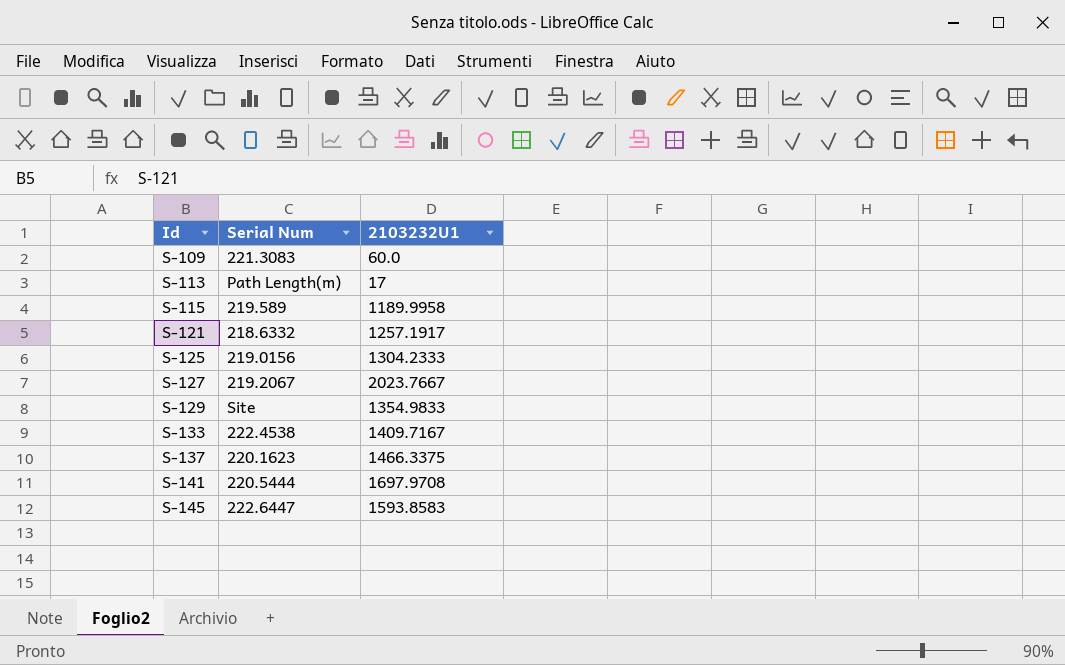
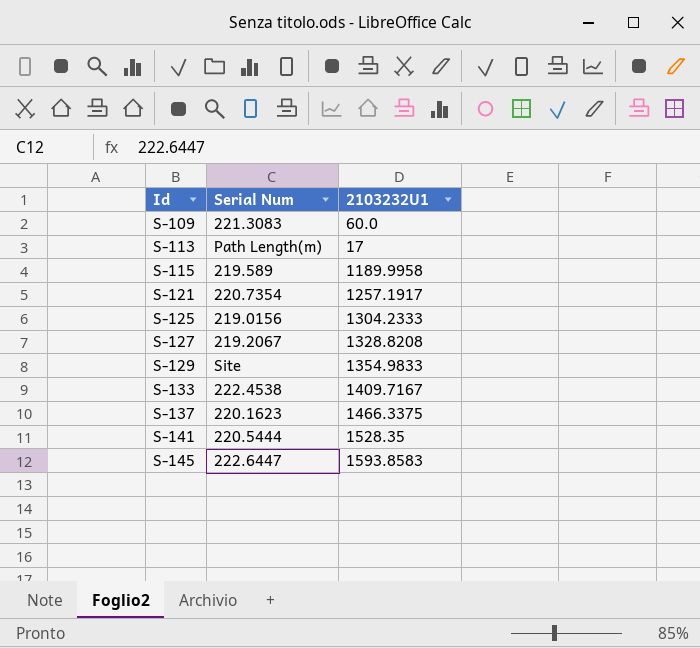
S-121 | Serial Num: 218.6332 -> 220.7354
S-127 | 2103232U1: 2023.7667 -> 1328.8208
S-141 | 2103232U1: 1697.9708 -> 1528.35

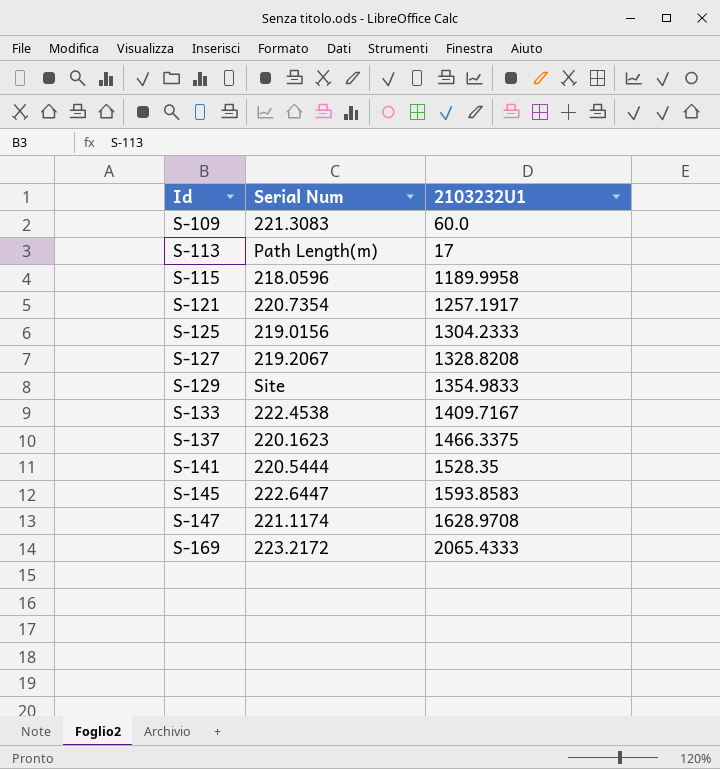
S-115 | Serial Num: 219.589 -> 218.0596
row S-147: none -> 221.1174 | 1628.9708
row S-169: none -> 223.2172 | 2065.4333

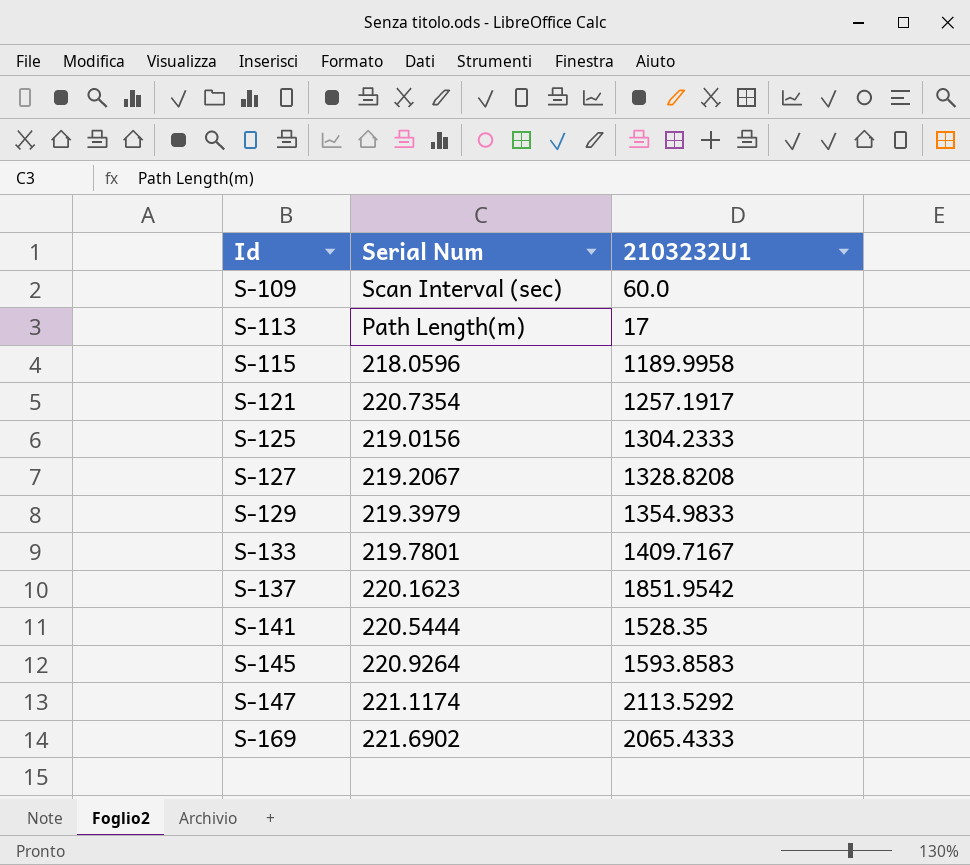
S-109 | Serial Num: 221.3083 -> Scan Interval (sec)
S-129 | Serial Num: Site -> 219.3979
S-133 | Serial Num: 222.4538 -> 219.7801
S-137 | 2103232U1: 1466.3375 -> 1851.9542
S-145 | Serial Num: 222.6447 -> 220.9264
S-147 | 2103232U1: 1628.9708 -> 2113.5292
S-169 | Serial Num: 223.2172 -> 221.6902

